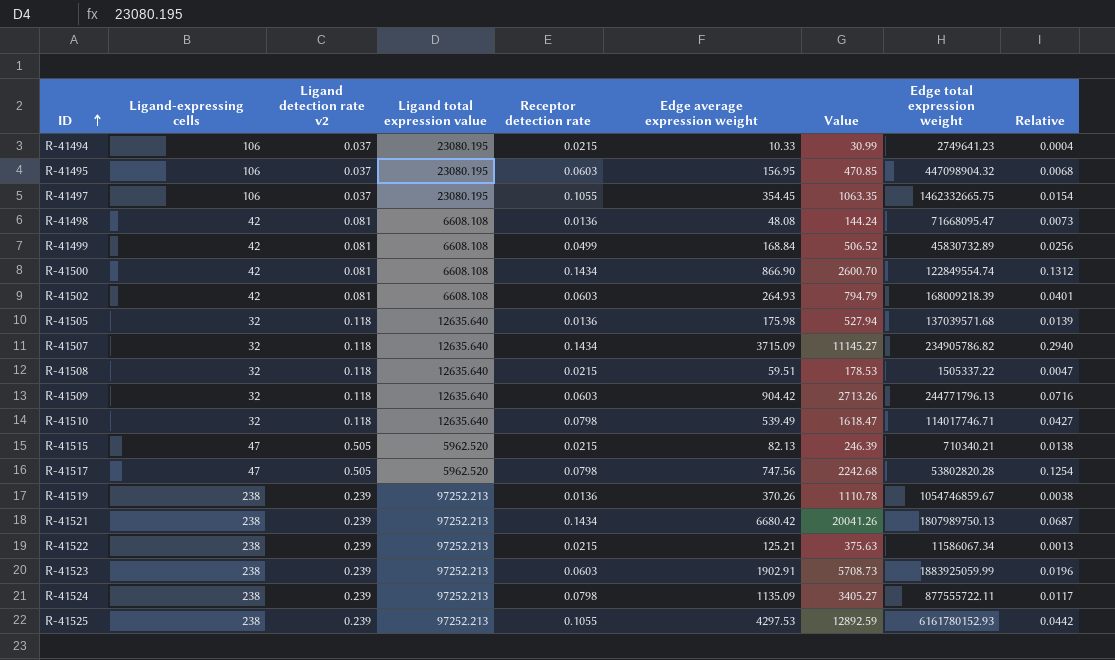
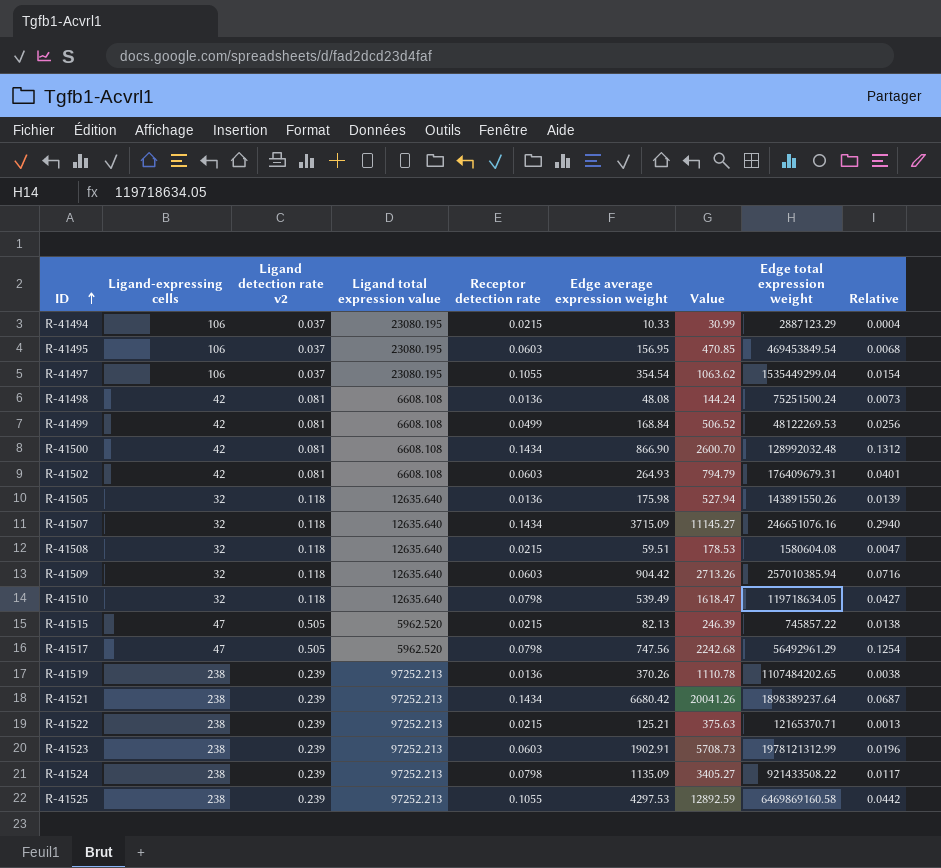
R-41494 | Edge total expression weight: 2749641.23 -> 2887123.29
R-41495 | Edge total expression weight: 447098904.32 -> 469453849.54
R-41497 | Edge average expression weight: 354.45 -> 354.54
R-41497 | Value: 1063.35 -> 1063.62
R-41497 | Edge total expression weight: 1462332665.75 -> 1535449299.04
R-41498 | Edge total expression weight: 71668095.47 -> 75251500.24
R-41499 | Edge total expression weight: 45830732.89 -> 48122269.53
R-41500 | Edge total expression weight: 122849554.74 -> 128992032.48
R-41502 | Edge total expression weight: 168009218.39 -> 176409679.31
R-41505 | Edge total expression weight: 137039571.68 -> 143891550.26
R-41507 | Edge total expression weight: 234905786.82 -> 246651076.16
R-41508 | Edge total expression weight: 1505337.22 -> 1580604.08
R-41509 | Edge total expression weight: 244771796.13 -> 257010385.94
R-41510 | Edge total expression weight: 114017746.71 -> 119718634.05
R-41515 | Edge total expression weight: 710340.21 -> 745857.22
R-41517 | Edge total expression weight: 53802820.28 -> 56492961.29
R-41519 | Edge total expression weight: 1054746859.67 -> 1107484202.65
R-41521 | Edge total expression weight: 1807989750.13 -> 1898389237.64
R-41522 | Edge total expression weight: 11586067.34 -> 12165370.71
R-41523 | Edge total expression weight: 1883925059.99 -> 1978121312.99
R-41524 | Edge total expression weight: 877555722.11 -> 921433508.22
R-41525 | Edge total expression weight: 6161780152.93 -> 6469869160.58

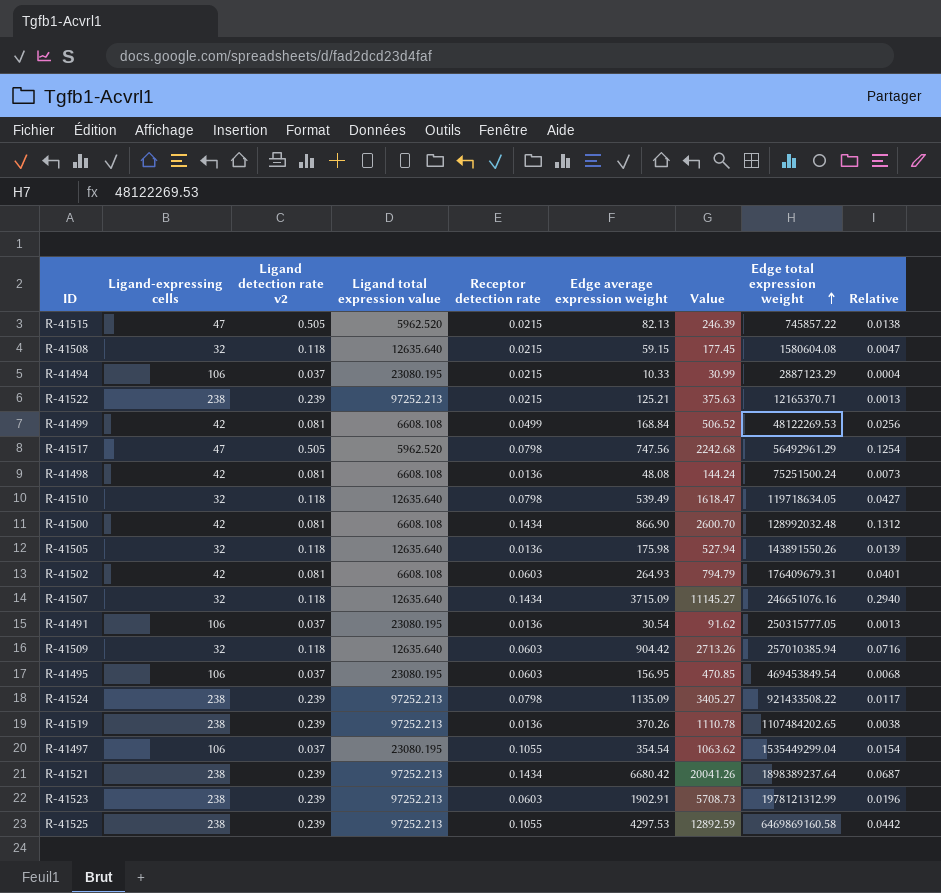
row order: ID ascending -> Edge total expression weight ascending
R-41508 | Edge average expression weight: 59.51 -> 59.15
R-41508 | Value: 178.53 -> 177.45
row R-41491: none -> 106 | 0.037 | 23080.195 | 0.0136 | 30.54 | 91.62 | 250315777.05 | 0.0013

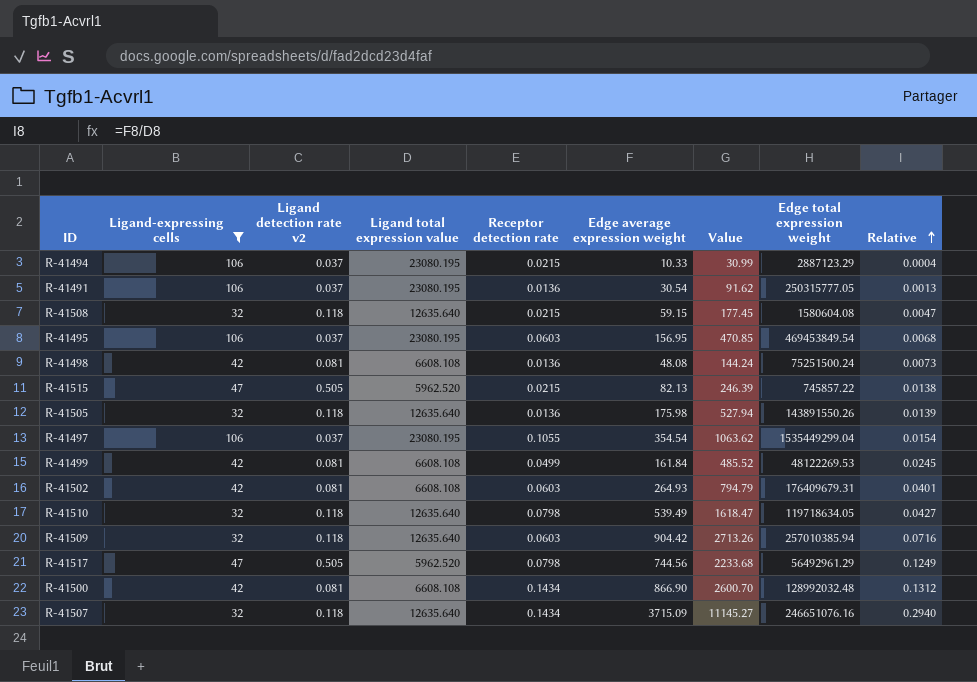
filter: none -> Ligand-expressing cells != 238
row order: Edge total expression weight ascending -> Relative ascending
R-41499 | Edge average expression weight: 168.84 -> 161.84
R-41499 | Value: 506.52 -> 485.52
R-41499 | Relative: 0.0256 -> 0.0245
R-41517 | Edge average expression weight: 747.56 -> 744.56
R-41517 | Value: 2242.68 -> 2233.68
R-41517 | Relative: 0.1254 -> 0.1249

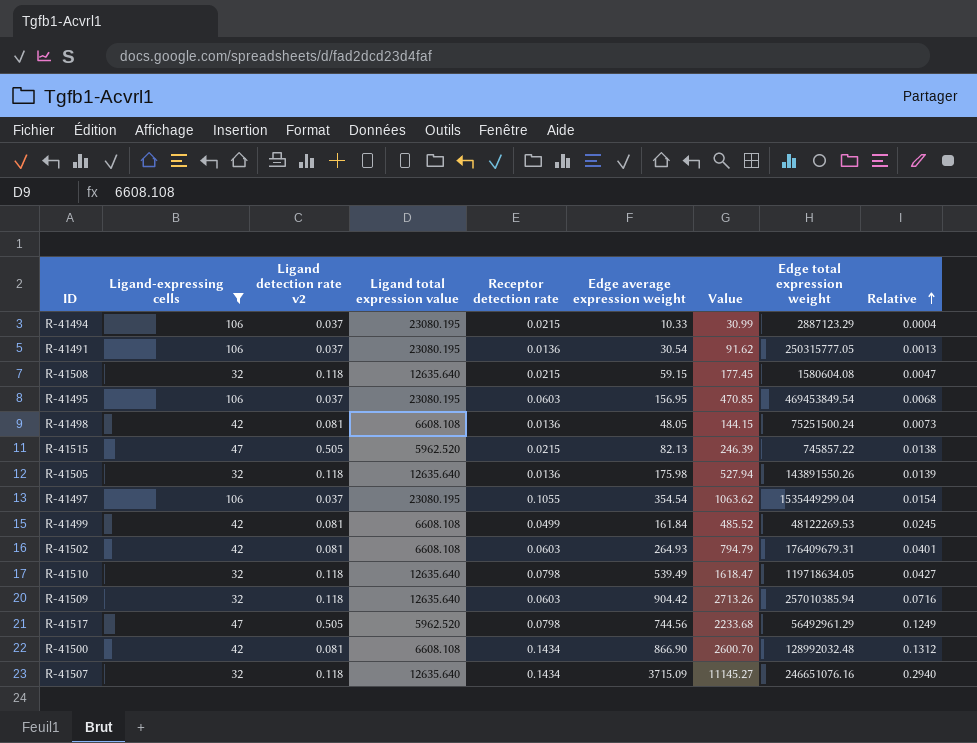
R-41498 | Edge average expression weight: 48.08 -> 48.05
R-41498 | Value: 144.24 -> 144.15

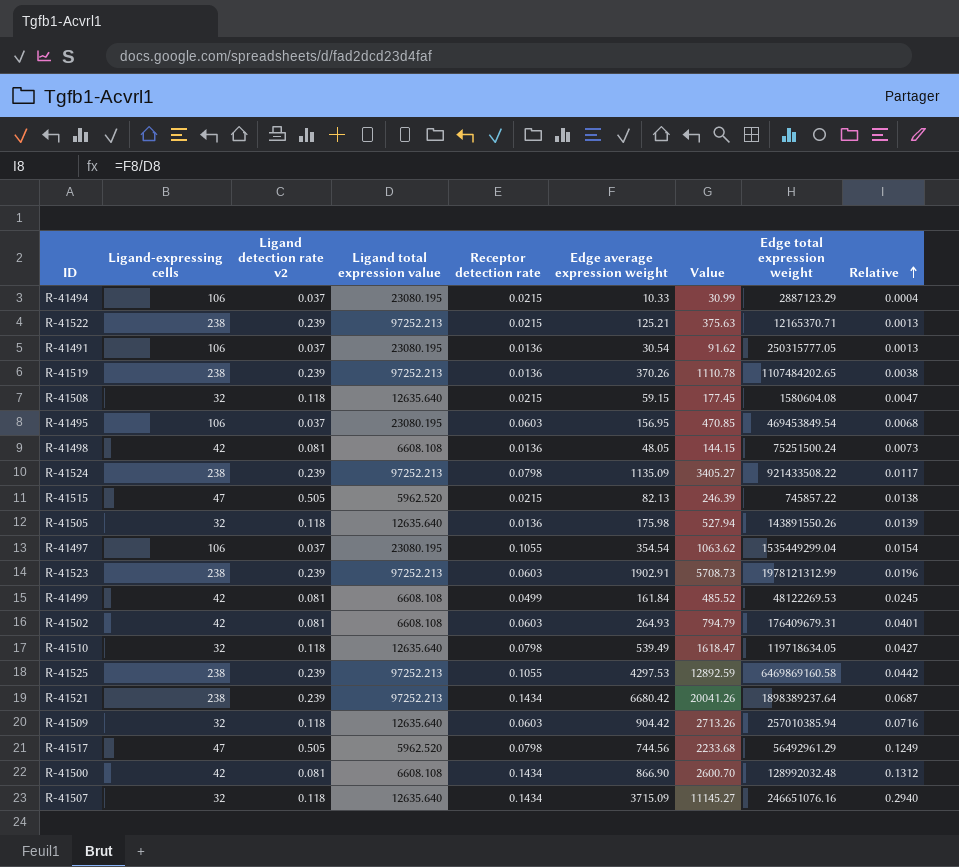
filter: Ligand-expressing cells != 238 -> none

